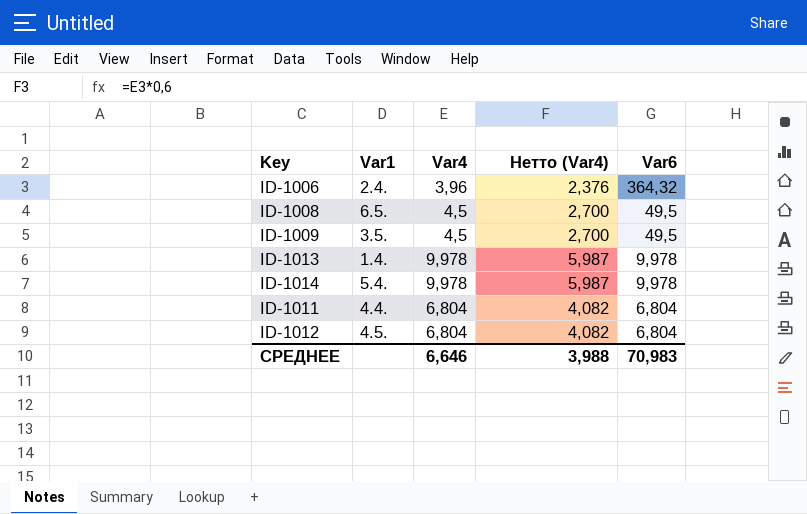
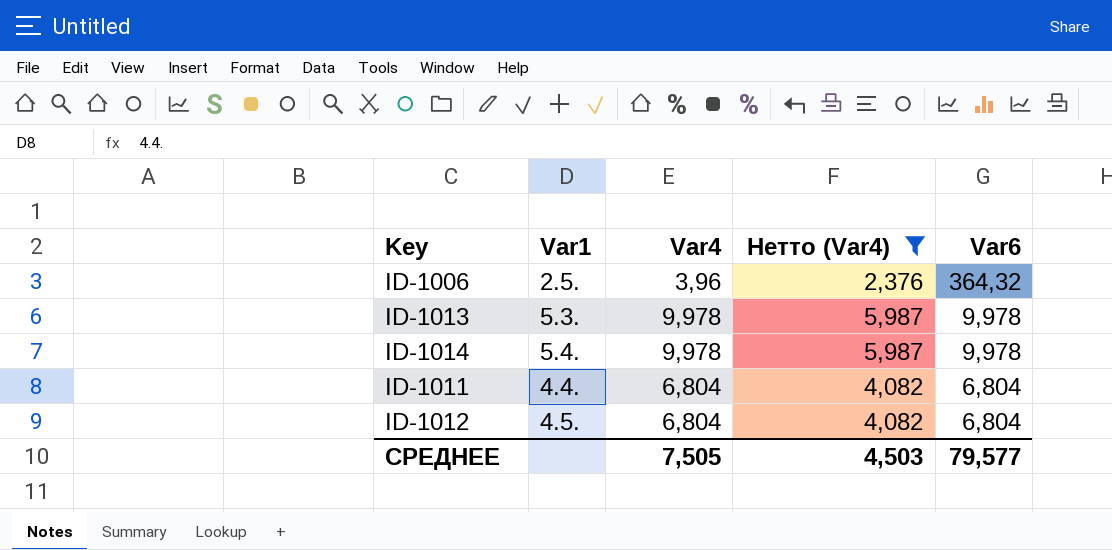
filter: none -> Нетто (Var4) != 2,700
ID-1006 | Var1: 2.4. -> 2.5.
ID-1013 | Var1: 1.4. -> 5.3.
СРЕДНЕЕ | Var4: 6,646 -> 7,505
СРЕДНЕЕ | Нетто (Var4): 3,988 -> 4,503
СРЕДНЕЕ | Var6: 70,983 -> 79,577

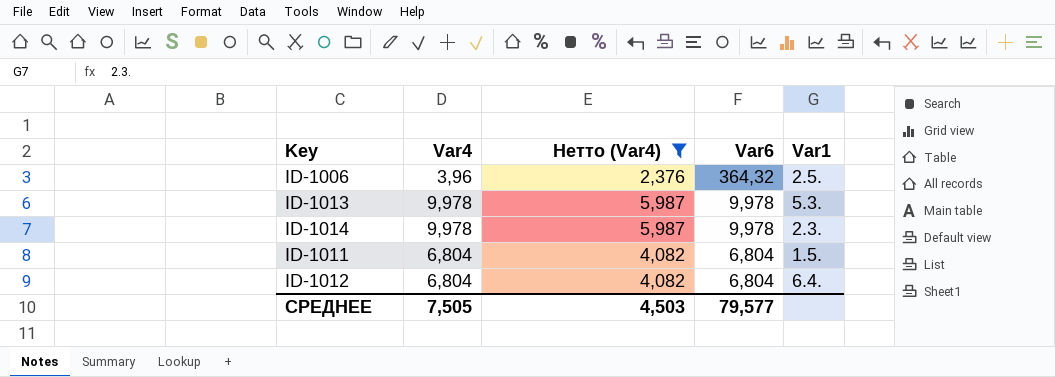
column Var1 | position: 2 -> 5
ID-1014 | Var1: 5.4. -> 2.3.
ID-1011 | Var1: 4.4. -> 1.5.
ID-1012 | Var1: 4.5. -> 6.4.

